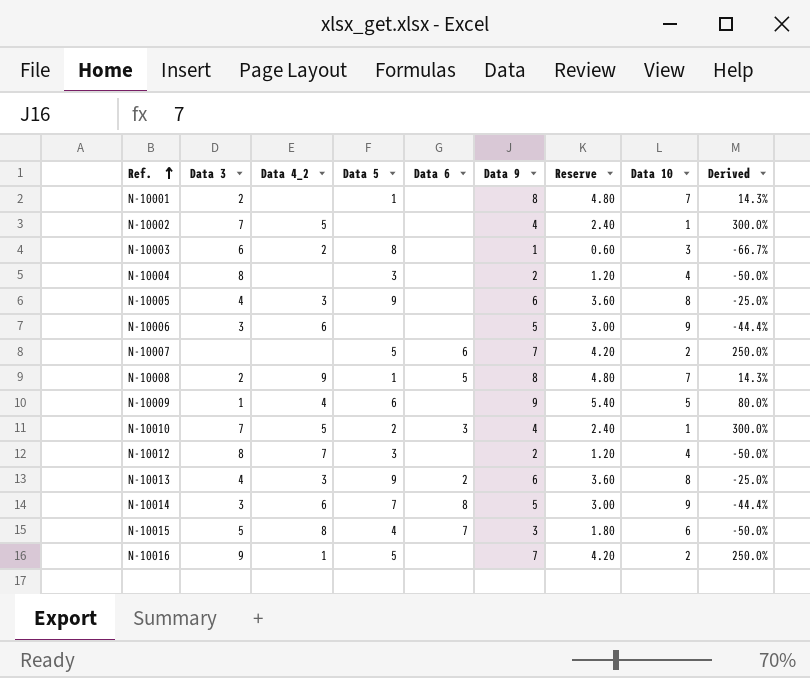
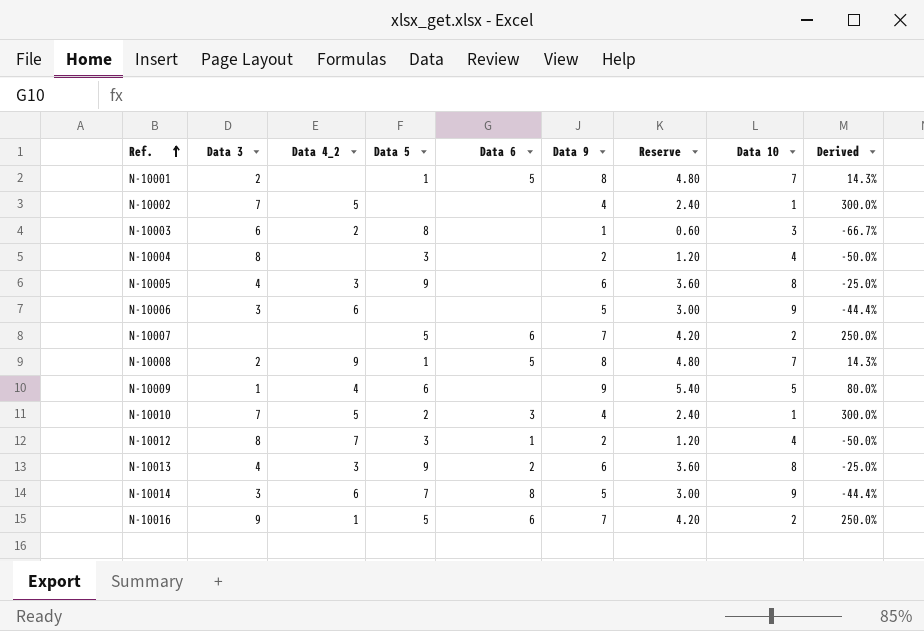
row N-10015: 5 | 8 | 4 | 7 | 3 | 1.80 | 6 | -50.0% -> none
N-10001 | Data 6: none -> 5
N-10012 | Data 6: none -> 1
N-10016 | Data 6: none -> 6

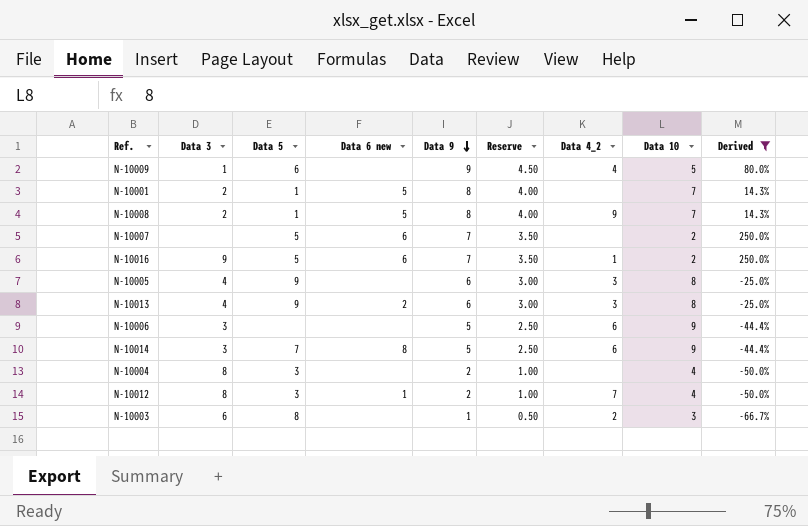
filter: none -> Derived != 300.0%
row order: Ref. ascending -> Data 9 descending
column name: Data 6 -> Data 6 new
column Reserve | formula: [Data 9] * 0.6 -> [Data 9] * 0.5
column Data 4_2 | position: 3 -> 7

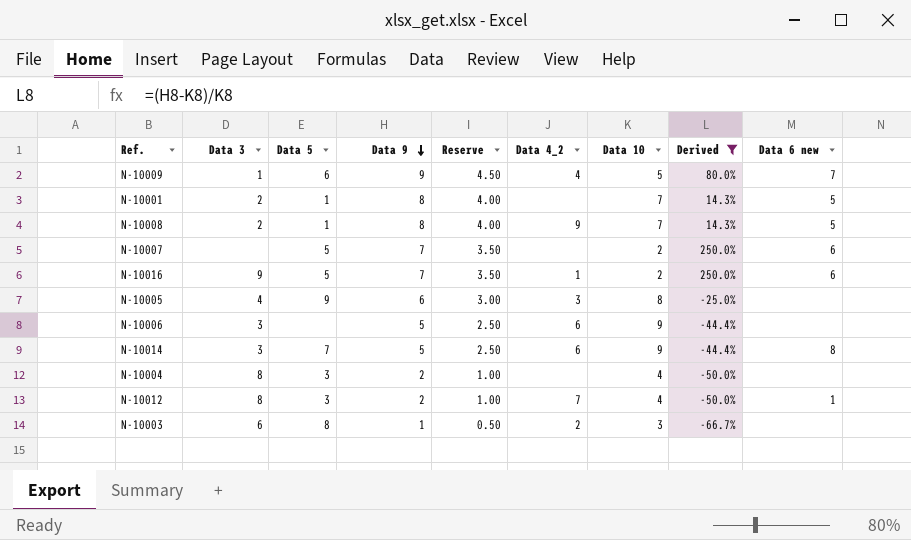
column Data 6 new | position: 4 -> 9
row N-10013: 4 | 9 | 2 | 6 | 3.00 | 3 | 8 | -25.0% -> none
N-10009 | Data 6 new: none -> 7

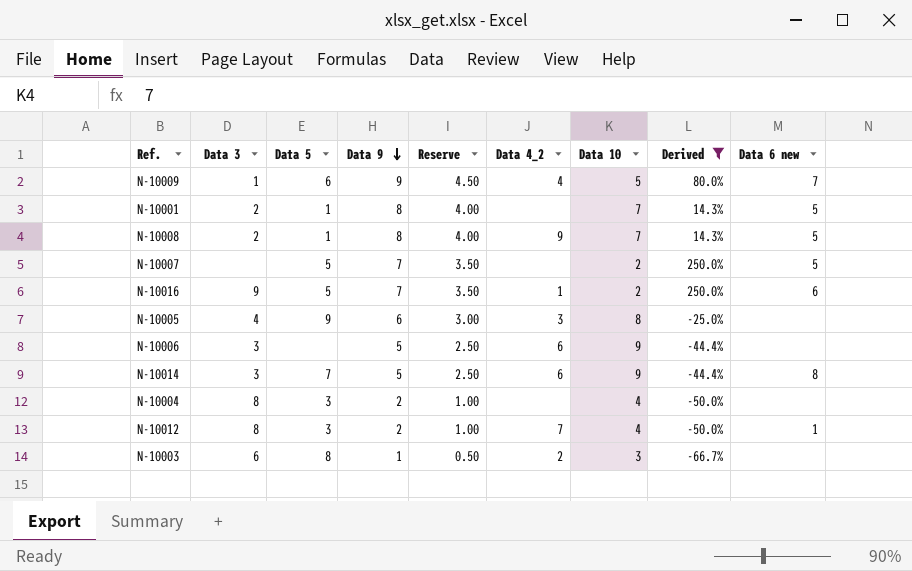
N-10007 | Data 6 new: 6 -> 5

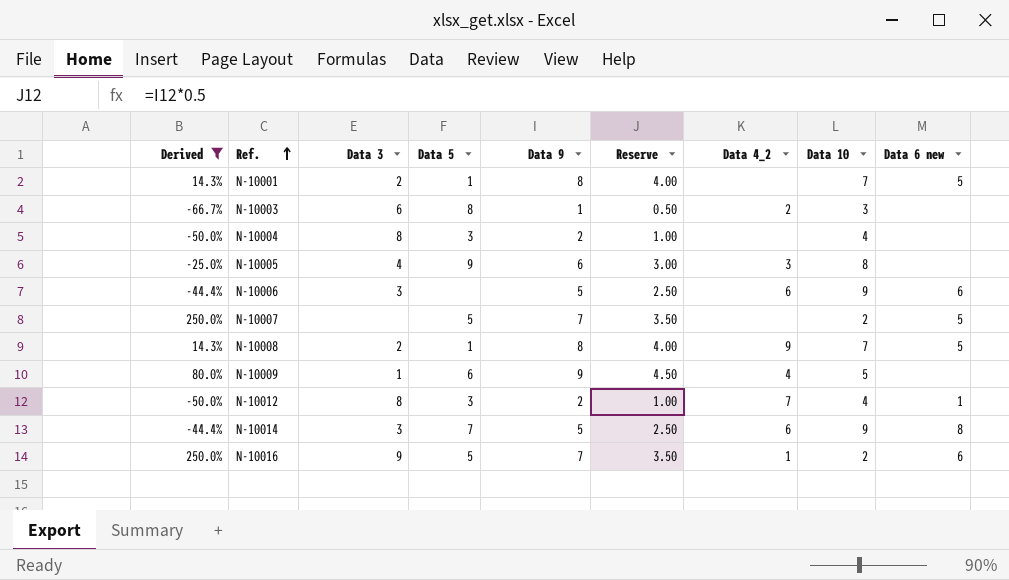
row order: Data 9 descending -> Ref. ascending
column Derived | position: 8 -> 1
N-10006 | Data 6 new: none -> 6
N-10009 | Data 6 new: 7 -> none

